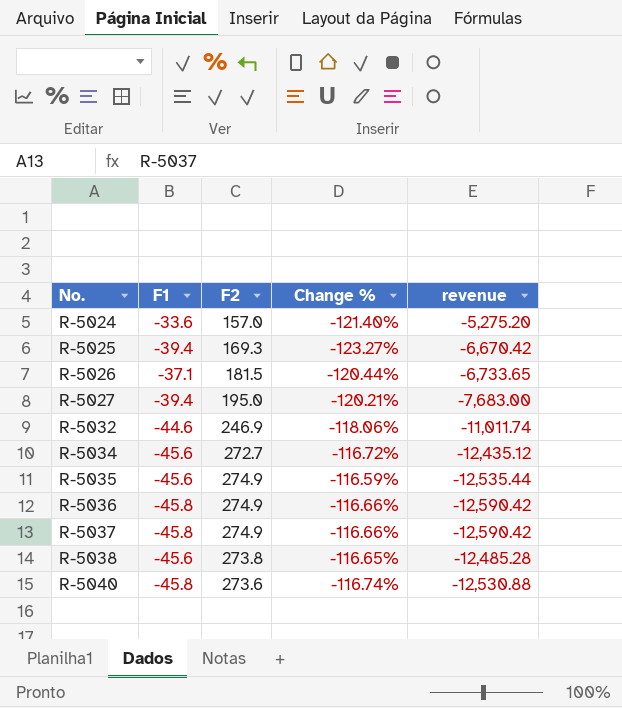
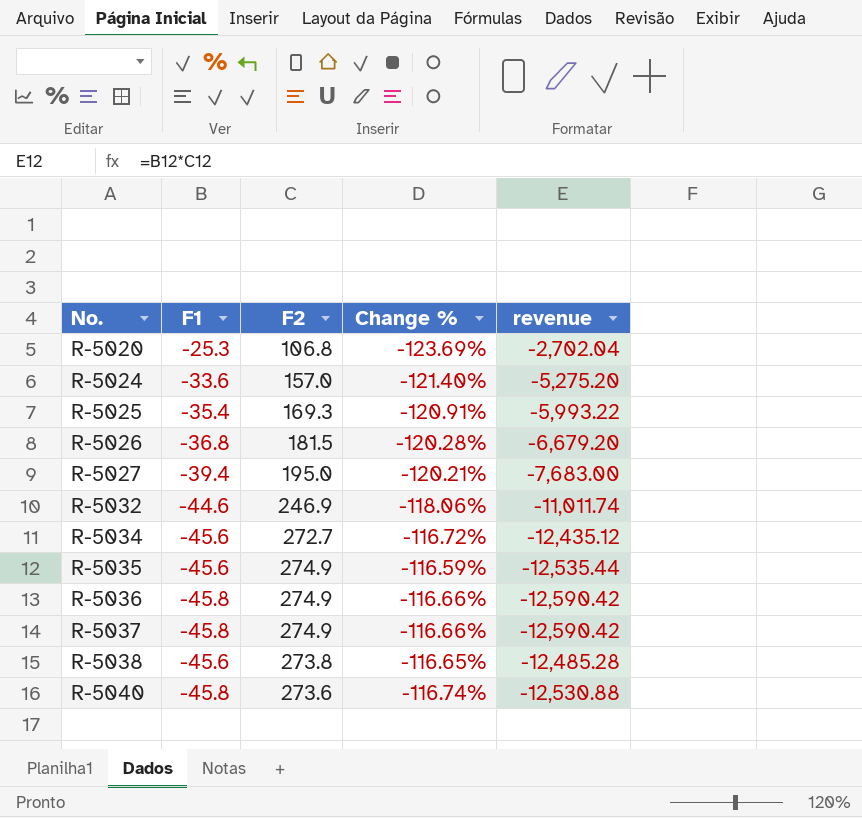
row R-5020: none -> -25.3 | 106.8 | -123.69% | -2,702.04
R-5025 | F1: -39.4 -> -35.4
R-5025 | Change %: -123.27% -> -120.91%
R-5025 | revenue: -6,670.42 -> -5,993.22
R-5026 | F1: -37.1 -> -36.8
R-5026 | Change %: -120.44% -> -120.28%
R-5026 | revenue: -6,733.65 -> -6,679.20

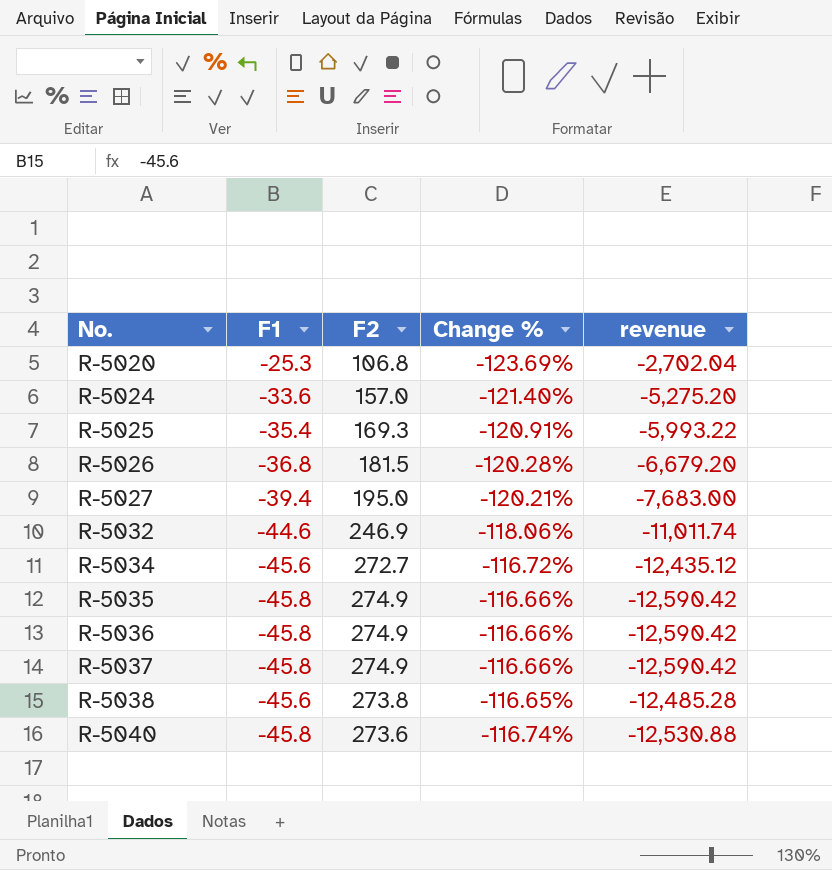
R-5035 | F1: -45.6 -> -45.8
R-5035 | Change %: -116.59% -> -116.66%
R-5035 | revenue: -12,535.44 -> -12,590.42

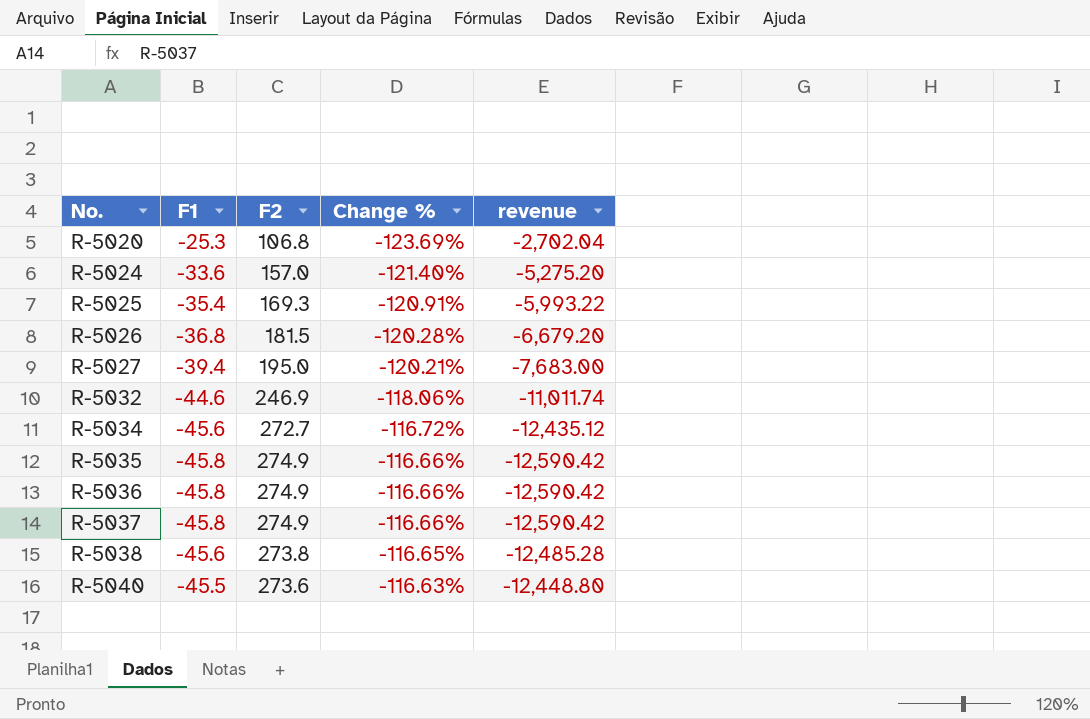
R-5040 | F1: -45.8 -> -45.5
R-5040 | Change %: -116.74% -> -116.63%
R-5040 | revenue: -12,530.88 -> -12,448.80

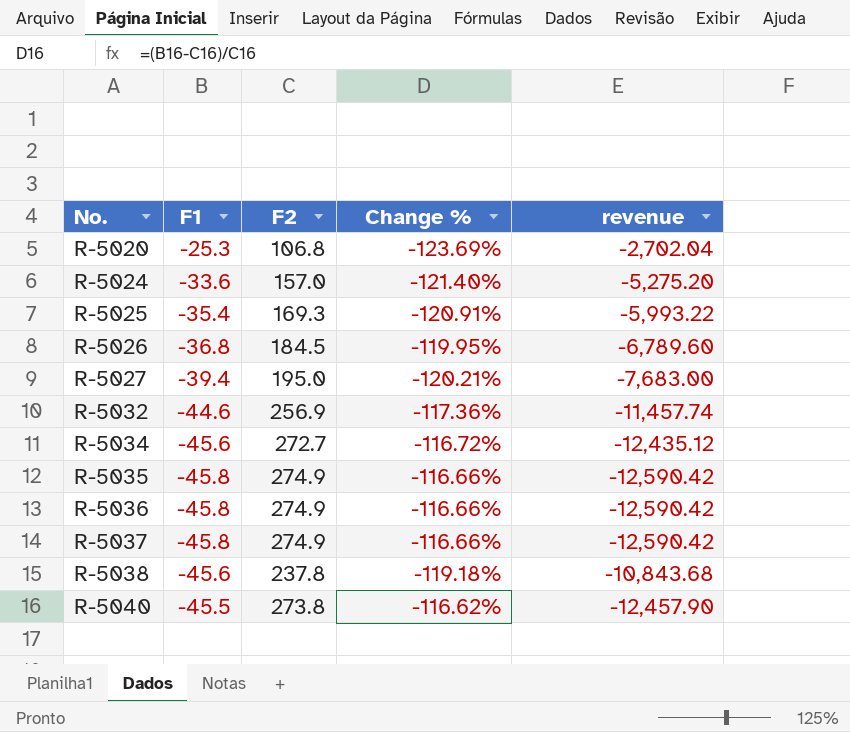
R-5026 | F2: 181.5 -> 184.5
R-5026 | Change %: -120.28% -> -119.95%
R-5026 | revenue: -6,679.20 -> -6,789.60
R-5032 | F2: 246.9 -> 256.9
R-5032 | Change %: -118.06% -> -117.36%
R-5032 | revenue: -11,011.74 -> -11,457.74
R-5038 | F2: 273.8 -> 237.8
R-5038 | Change %: -116.65% -> -119.18%
R-5038 | revenue: -12,485.28 -> -10,843.68
R-5040 | F2: 273.6 -> 273.8
R-5040 | Change %: -116.63% -> -116.62%
R-5040 | revenue: -12,448.80 -> -12,457.90

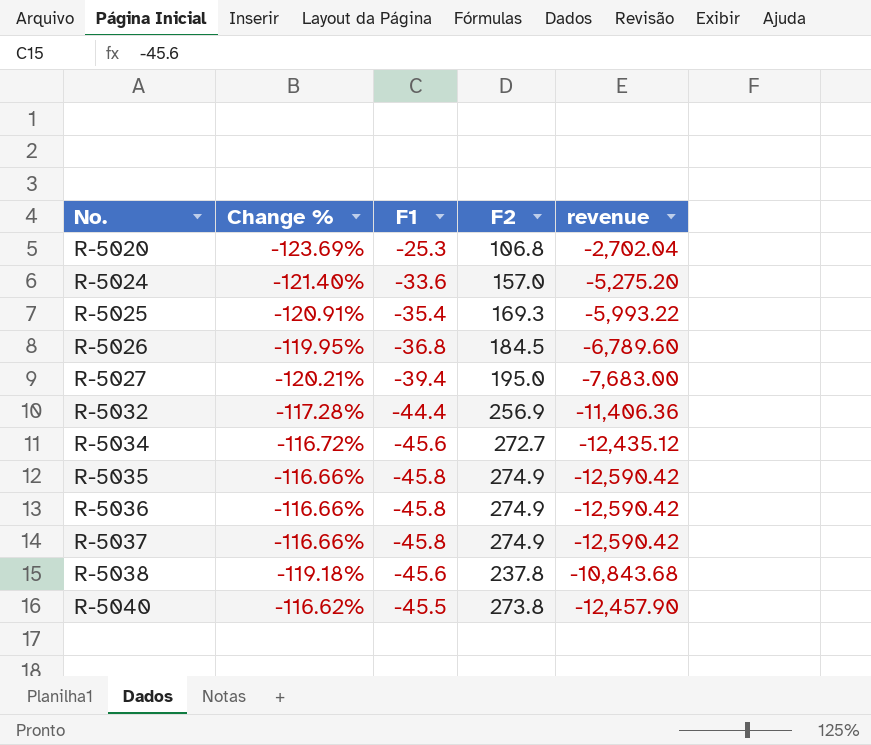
column Change % | position: 4 -> 2
R-5032 | Change %: -117.36% -> -117.28%
R-5032 | F1: -44.6 -> -44.4
R-5032 | revenue: -11,457.74 -> -11,406.36

